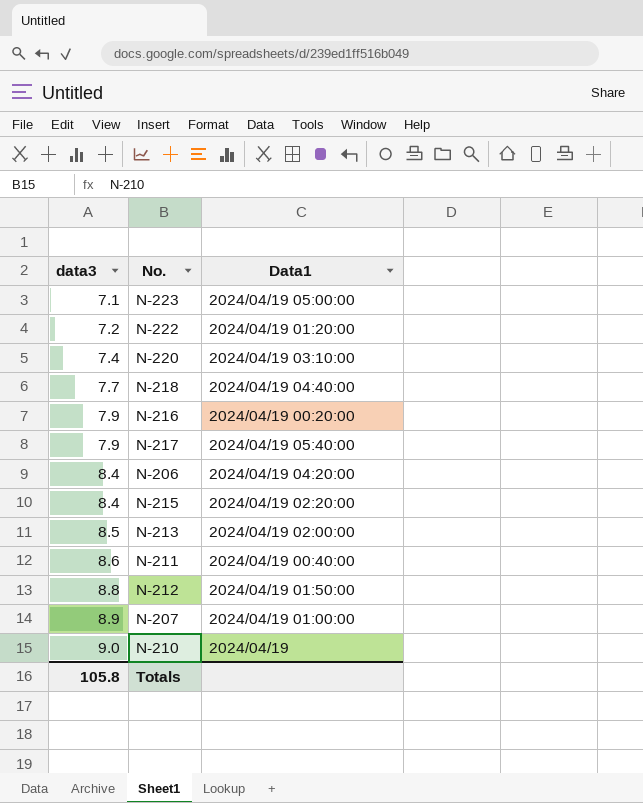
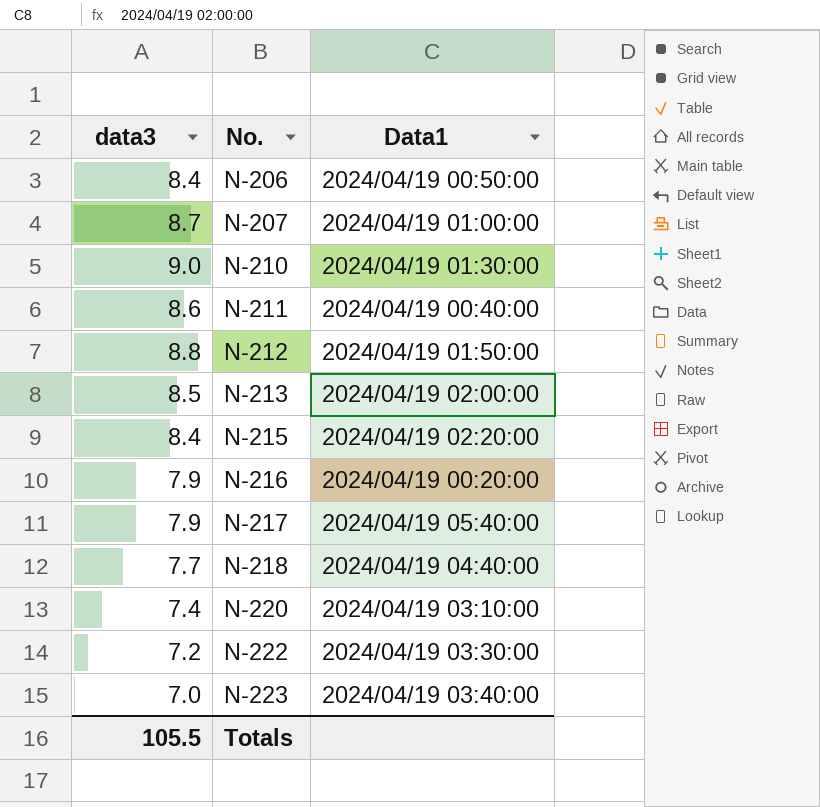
row order: data3 ascending -> No. ascending
N-206 | Data1: 2024/04/19 04:20:00 -> 2024/04/19 00:50:00
N-207 | data3: 8.9 -> 8.7
N-210 | Data1: 2024/04/19 -> 2024/04/19 01:30:00
N-222 | Data1: 2024/04/19 01:20:00 -> 2024/04/19 03:30:00
N-223 | data3: 7.1 -> 7.0
N-223 | Data1: 2024/04/19 05:00:00 -> 2024/04/19 03:40:00
Totals | data3: 105.8 -> 105.5

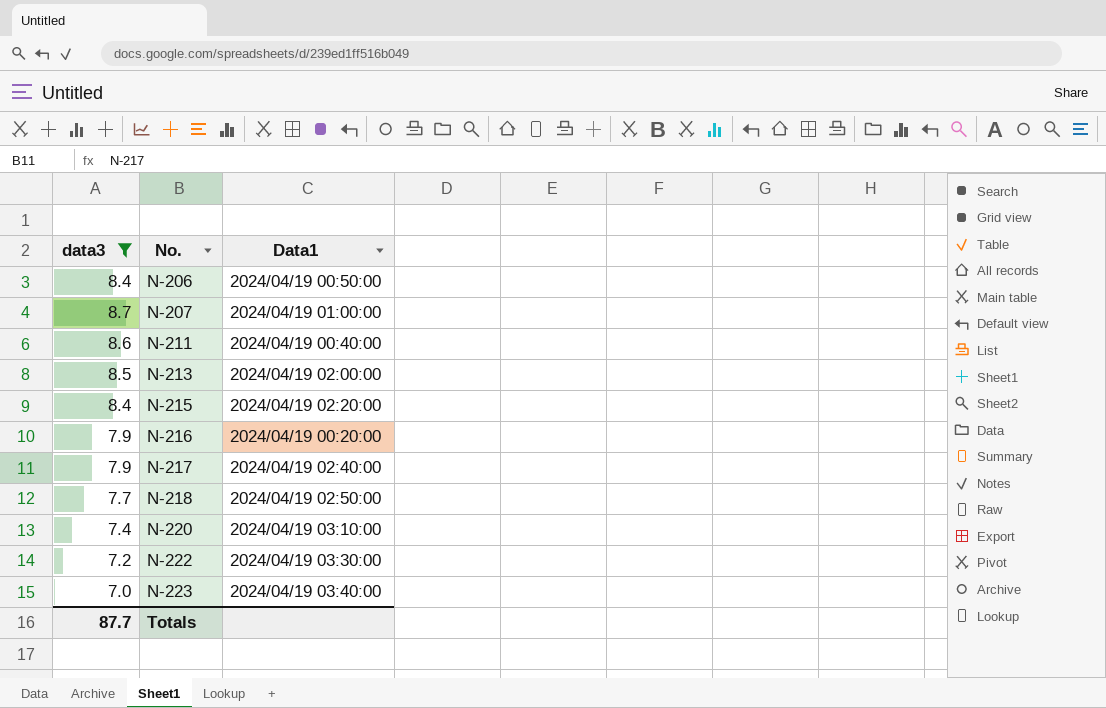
filter: none -> data3 <= 8.7
N-217 | Data1: 2024/04/19 05:40:00 -> 2024/04/19 02:40:00
N-218 | Data1: 2024/04/19 04:40:00 -> 2024/04/19 02:50:00
Totals | data3: 105.5 -> 87.7

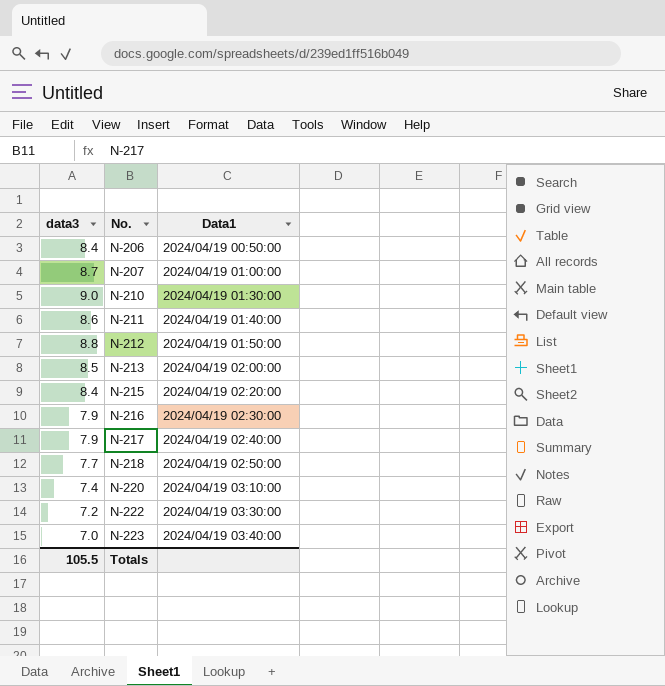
filter: data3 <= 8.7 -> none
N-211 | Data1: 2024/04/19 00:40:00 -> 2024/04/19 01:40:00
N-216 | Data1: 2024/04/19 00:20:00 -> 2024/04/19 02:30:00
Totals | data3: 87.7 -> 105.5

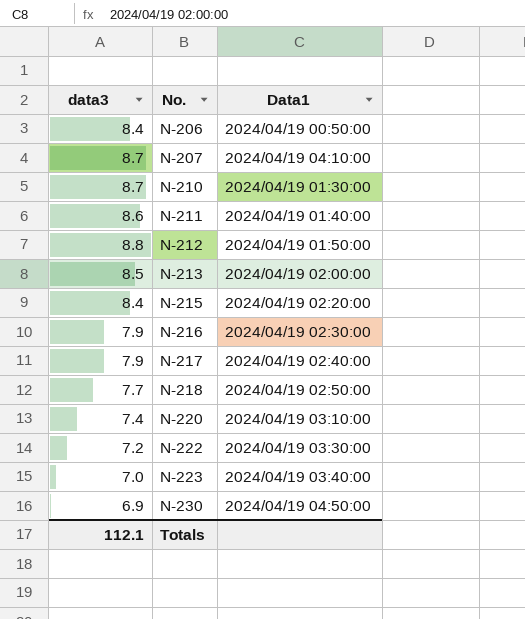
N-207 | Data1: 2024/04/19 01:00:00 -> 2024/04/19 04:10:00
N-210 | data3: 9.0 -> 8.7
row N-230: none -> 6.9 | 2024/04/19 04:50:00
Totals | data3: 105.5 -> 112.1

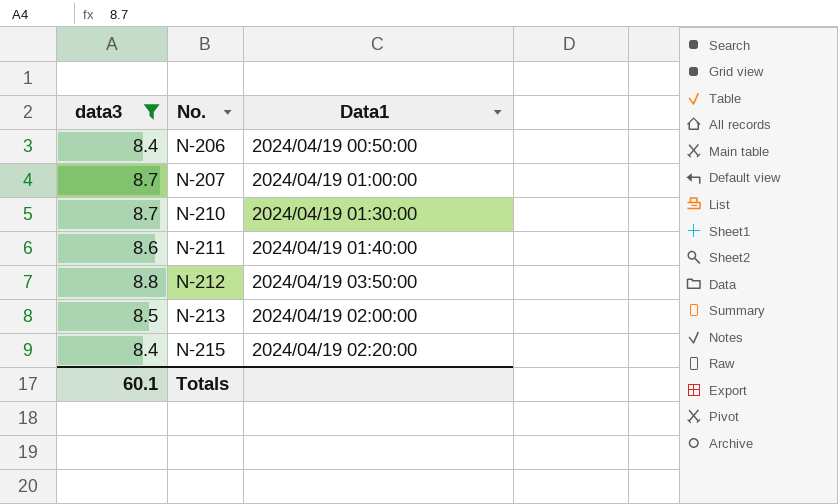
filter: none -> data3 >= 8.4
N-207 | Data1: 2024/04/19 04:10:00 -> 2024/04/19 01:00:00
N-212 | Data1: 2024/04/19 01:50:00 -> 2024/04/19 03:50:00
Totals | data3: 112.1 -> 60.1

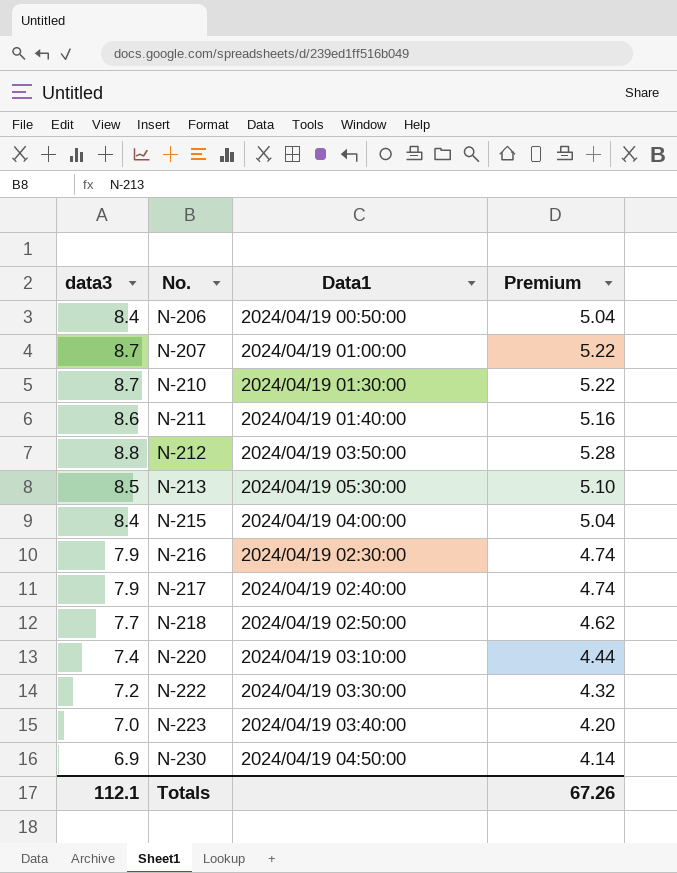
filter: data3 >= 8.4 -> none
column Premium | formula: none -> [data3] * 0.6
N-213 | Data1: 2024/04/19 02:00:00 -> 2024/04/19 05:30:00
N-215 | Data1: 2024/04/19 02:20:00 -> 2024/04/19 04:00:00
Totals | data3: 60.1 -> 112.1

